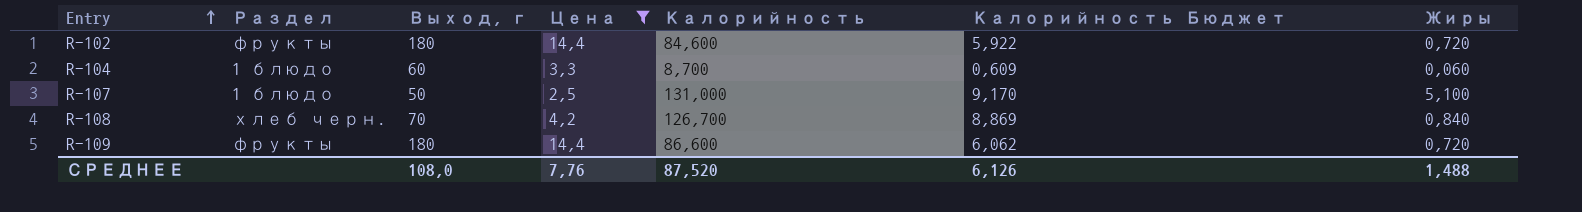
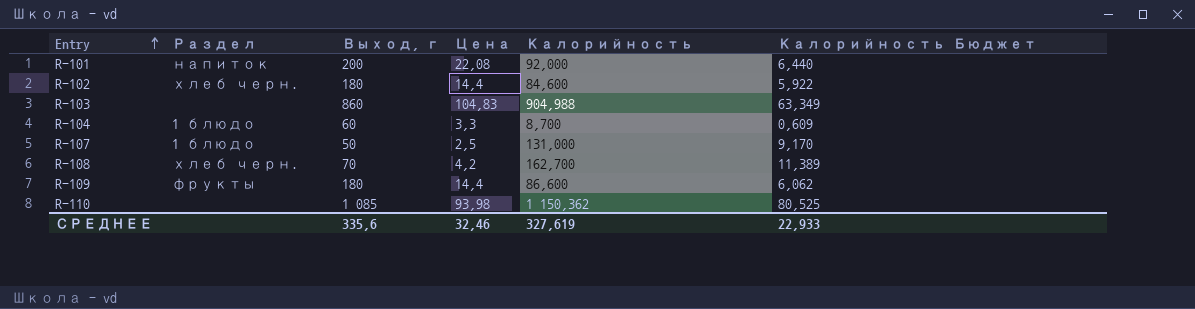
filter: Цена <= 14,4 -> none
column Жиры | position: 7 -> none
R-102 | Раздел: фрукты -> хлеб черн.
R-108 | Калорийность: 126,700 -> 162,700
R-108 | Калорийность Бюджет: 8,869 -> 11,389
СРЕДНЕЕ | Выход, г: 108,0 -> 335,6
СРЕДНЕЕ | Цена: 7,76 -> 32,46
СРЕДНЕЕ | Калорийность: 87,520 -> 327,619
СРЕДНЕЕ | Калорийность Бюджет: 6,126 -> 22,933

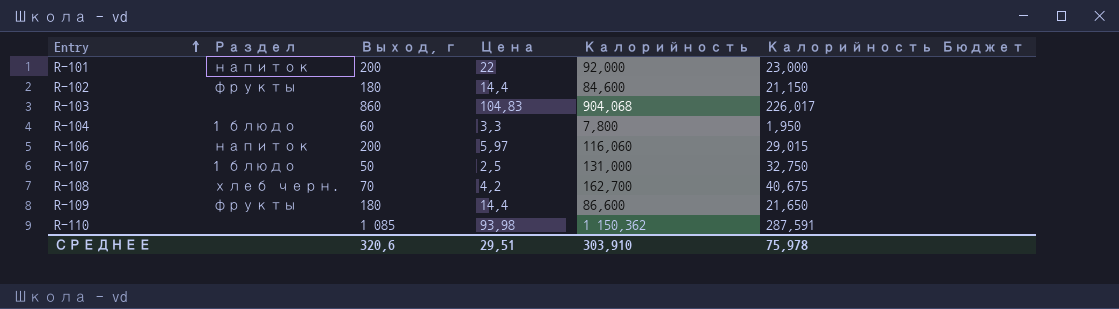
column Калорийность Бюджет | formula: [Калорийность] * 0,07 -> [Калорийность] * 0,25
R-101 | Цена: 22,08 -> 22
R-102 | Раздел: хлеб черн. -> фрукты
R-103 | Калорийность: 904,988 -> 904,068
R-104 | Калорийность: 8,700 -> 7,800
row R-106: none -> напиток | 200 | 5,97 | 116,060 | 29,015
СРЕДНЕЕ | Выход, г: 335,6 -> 320,6
СРЕДНЕЕ | Цена: 32,46 -> 29,51
СРЕДНЕЕ | Калорийность: 327,619 -> 303,910
СРЕДНЕЕ | Калорийность Бюджет: 22,933 -> 75,978

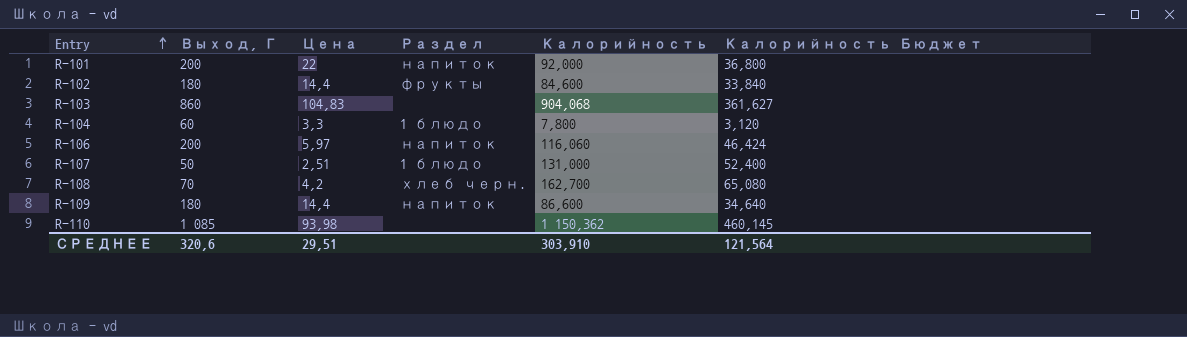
column name: Выход, г -> Выход, Г
column Раздел | position: 2 -> 4
column Калорийность Бюджет | formula: [Калорийность] * 0,25 -> [Калорийность] * 0,4
R-107 | Цена: 2,5 -> 2,51
R-109 | Раздел: фрукты -> напиток
СРЕДНЕЕ | Калорийность Бюджет: 75,978 -> 121,564

